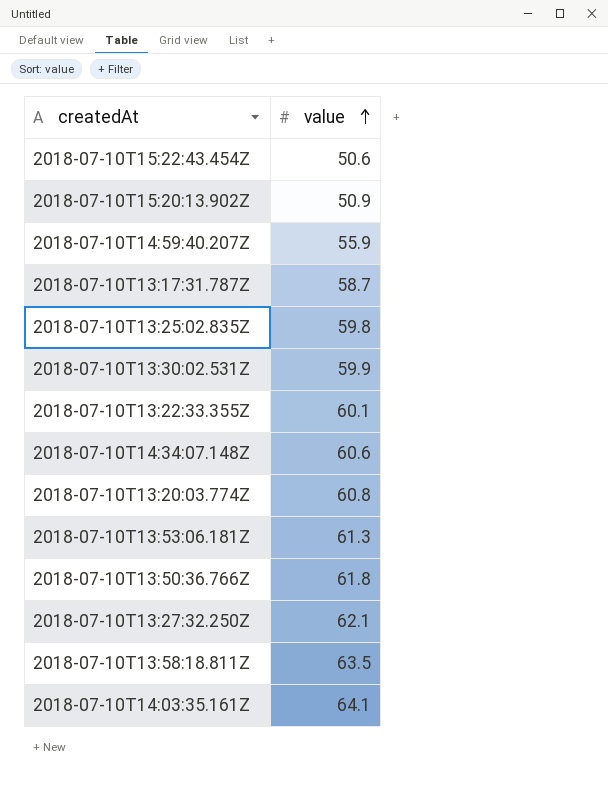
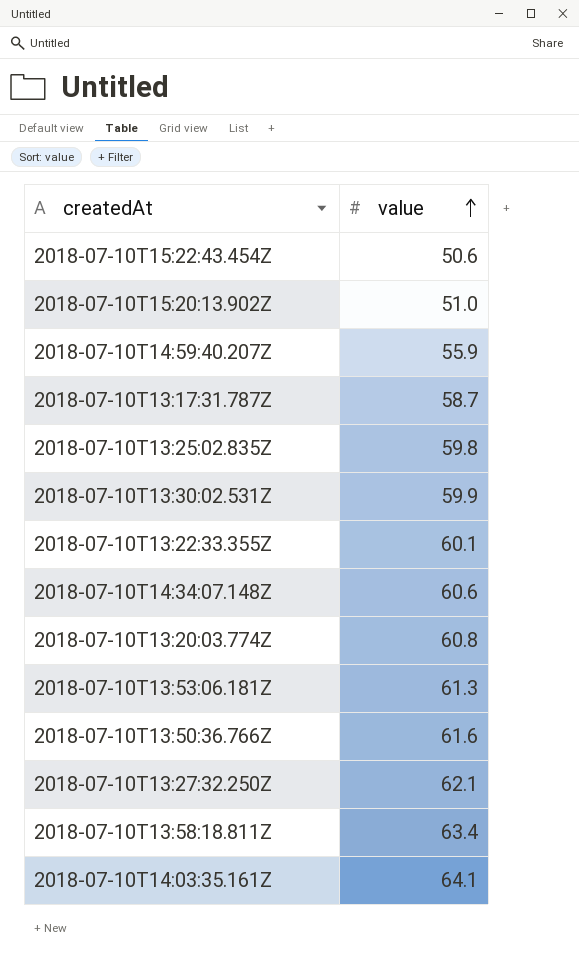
2018-07-10T15:20:13.902Z | value: 50.9 -> 51.0
2018-07-10T13:50:36.766Z | value: 61.8 -> 61.6
2018-07-10T13:58:18.811Z | value: 63.5 -> 63.4

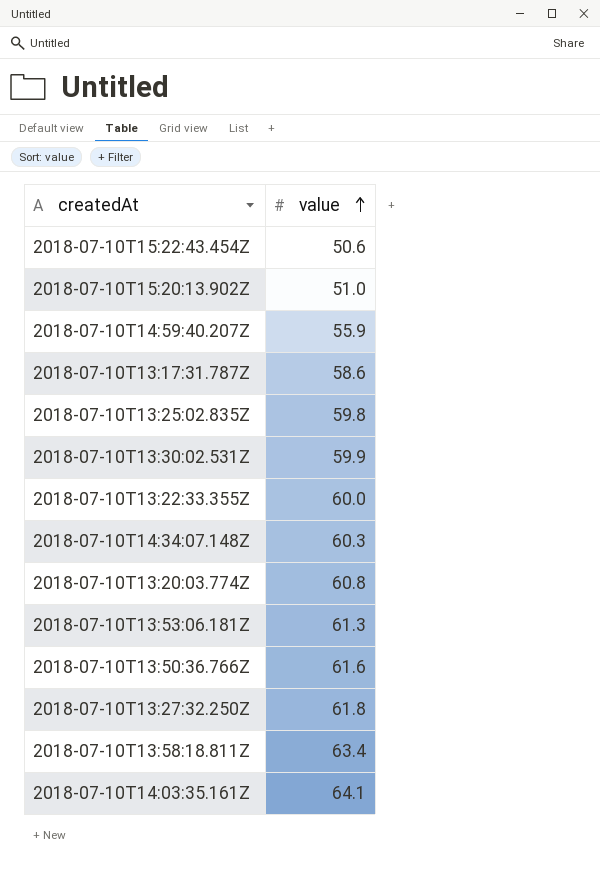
2018-07-10T13:17:31.787Z | value: 58.7 -> 58.6
2018-07-10T13:22:33.355Z | value: 60.1 -> 60.0
2018-07-10T14:34:07.148Z | value: 60.6 -> 60.3
2018-07-10T13:27:32.250Z | value: 62.1 -> 61.8

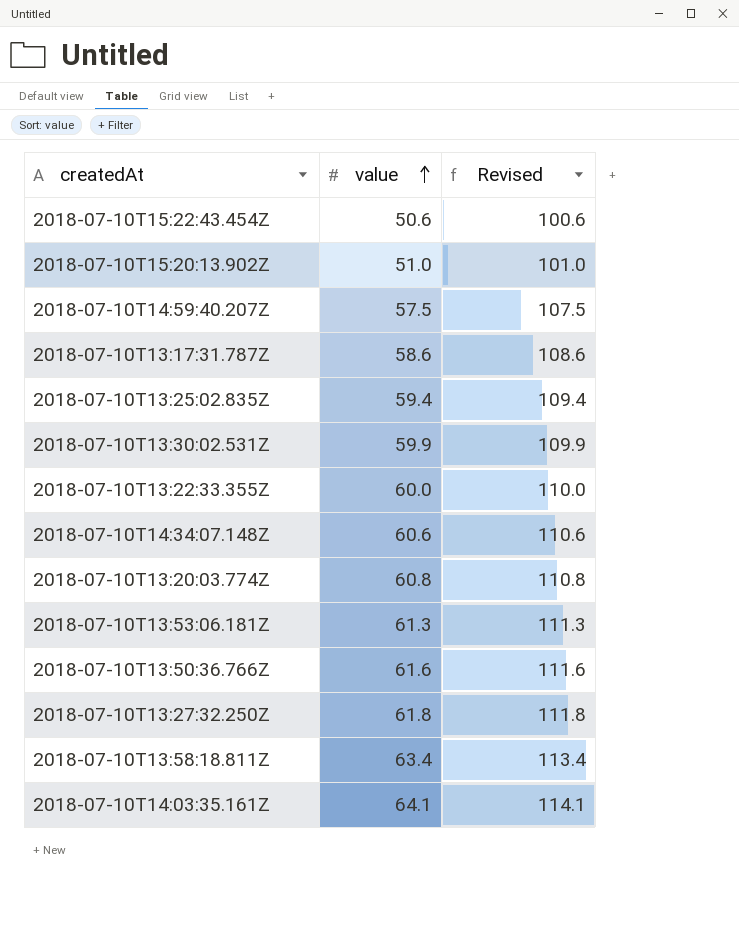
column Revised | formula: none -> [value] + 50
2018-07-10T14:59:40.207Z | value: 55.9 -> 57.5
2018-07-10T13:25:02.835Z | value: 59.8 -> 59.4
2018-07-10T14:34:07.148Z | value: 60.3 -> 60.6

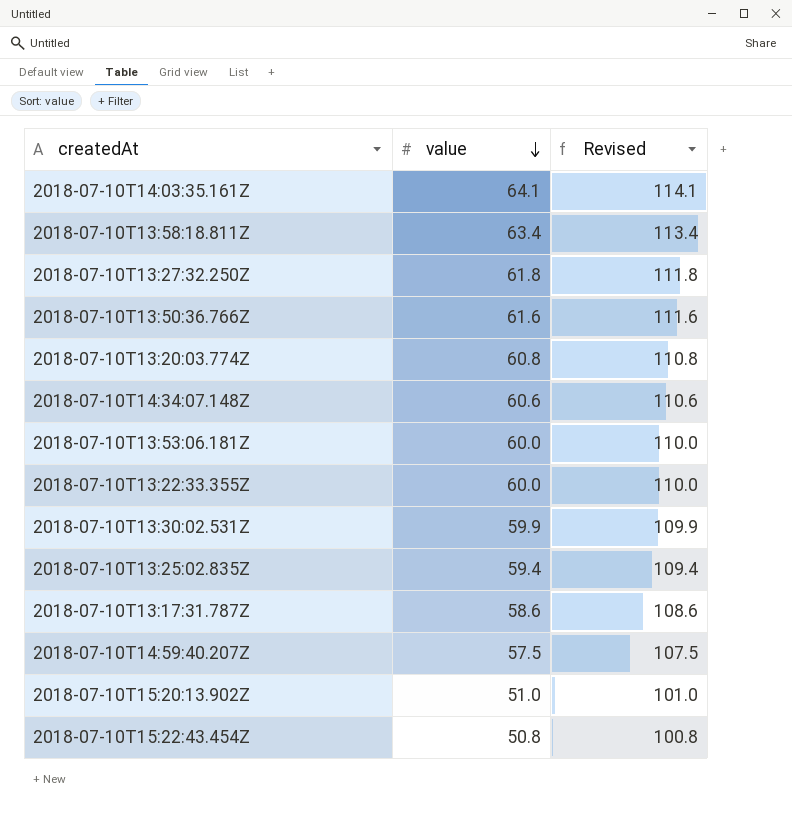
row order: value ascending -> value descending
2018-07-10T13:53:06.181Z | value: 61.3 -> 60.0
2018-07-10T13:53:06.181Z | Revised: 111.3 -> 110.0
2018-07-10T15:22:43.454Z | value: 50.6 -> 50.8
2018-07-10T15:22:43.454Z | Revised: 100.6 -> 100.8

